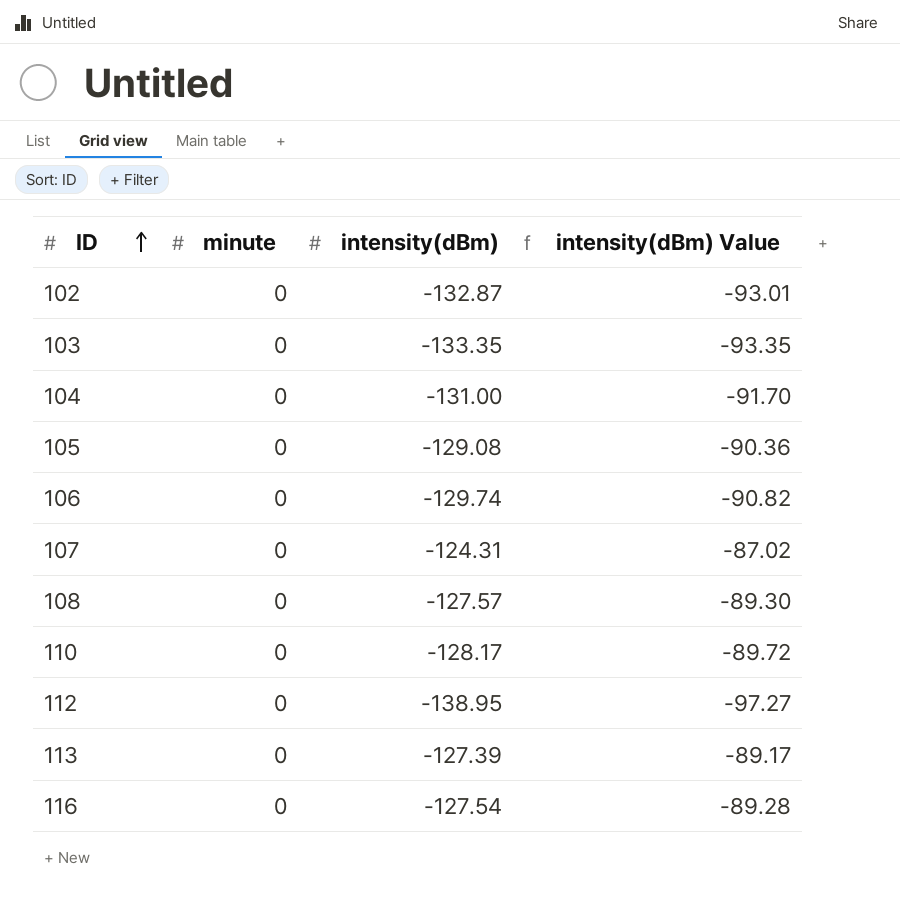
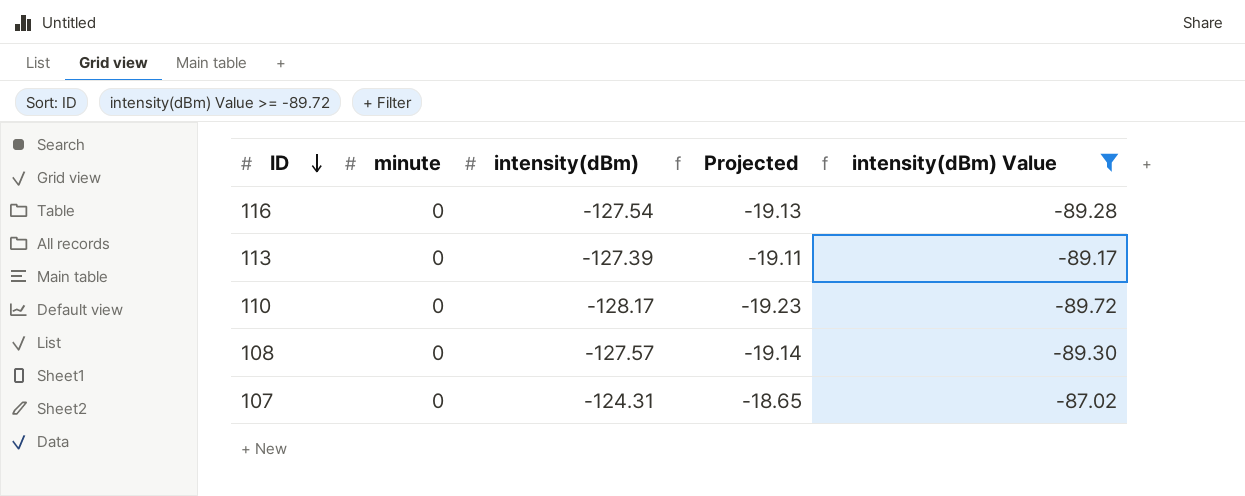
filter: none -> intensity(dBm) Value >= -89.72
row order: ID ascending -> ID descending
column Projected | formula: none -> [intensity(dBm)] * 0.15

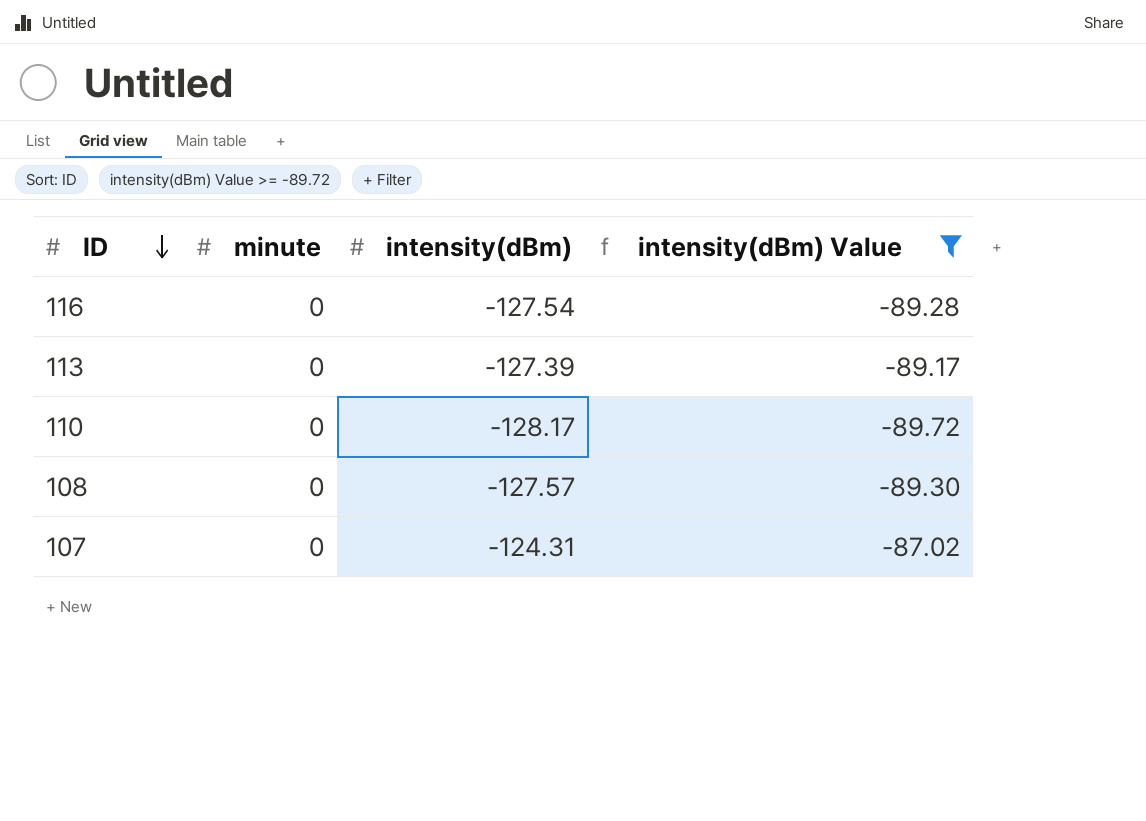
column Projected | formula: [intensity(dBm)] * 0.15 -> none

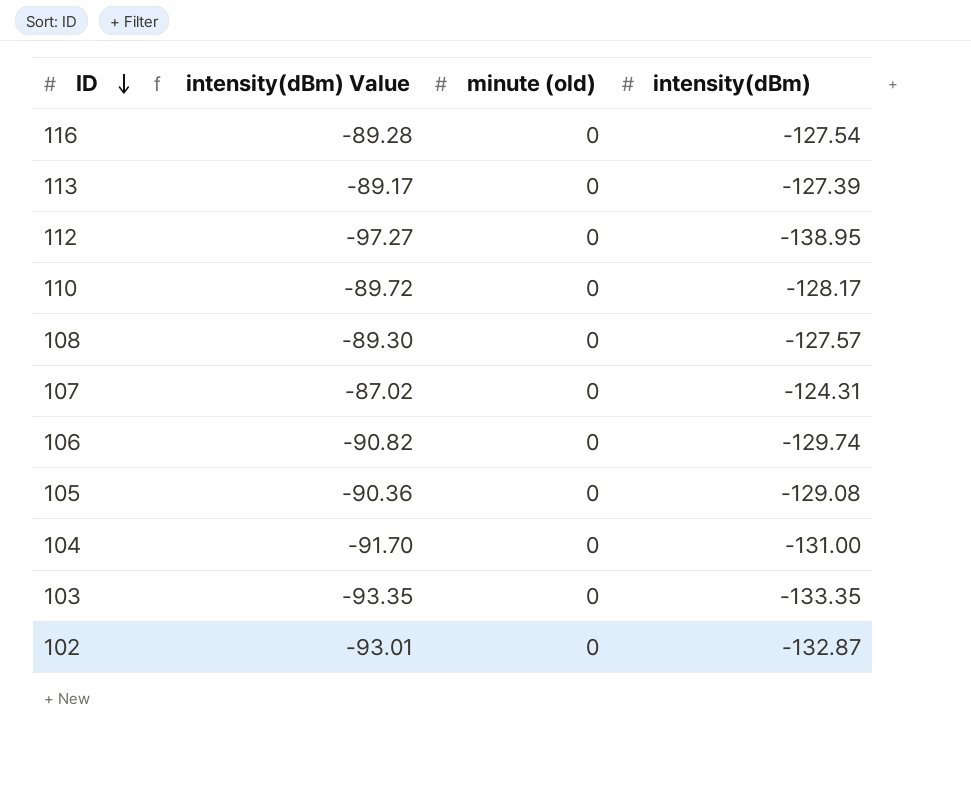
filter: intensity(dBm) Value >= -89.72 -> none
column intensity(dBm) Value | position: 4 -> 2
column name: minute -> minute (old)

